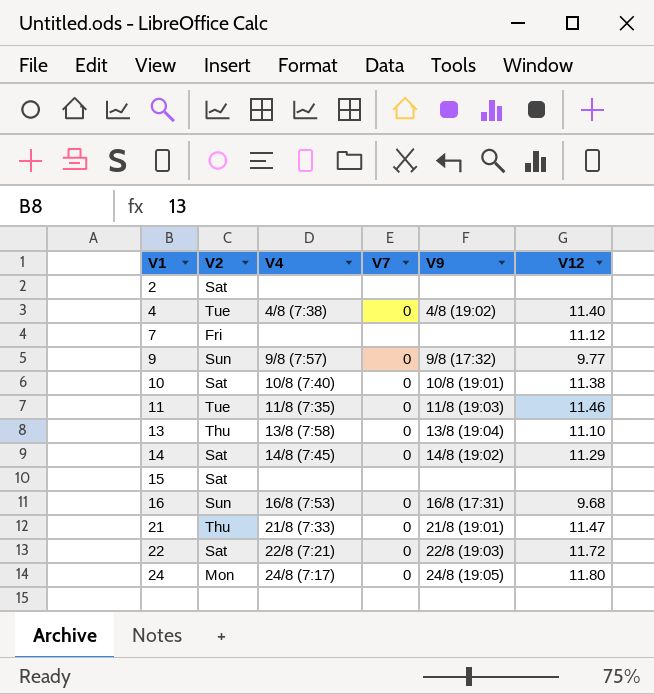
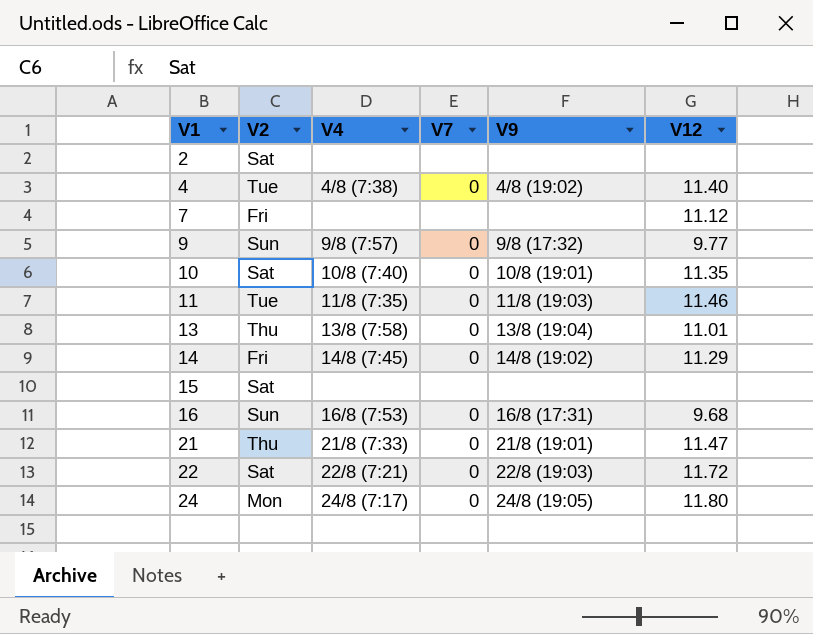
10 | V12: 11.38 -> 11.35
13 | V12: 11.10 -> 11.01
14 | V2: Sat -> Fri

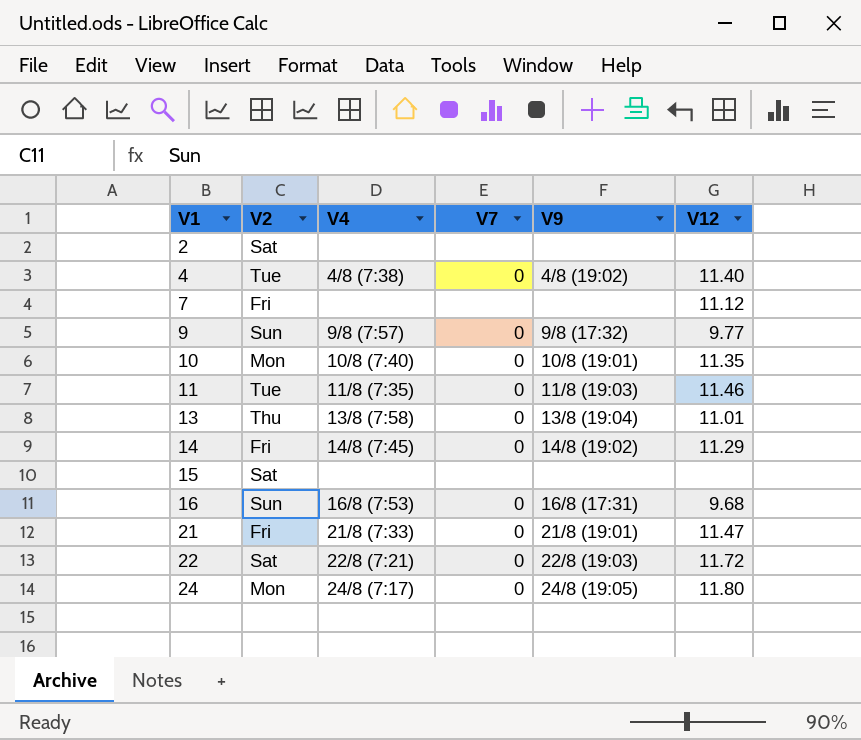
10 | V2: Sat -> Mon
21 | V2: Thu -> Fri

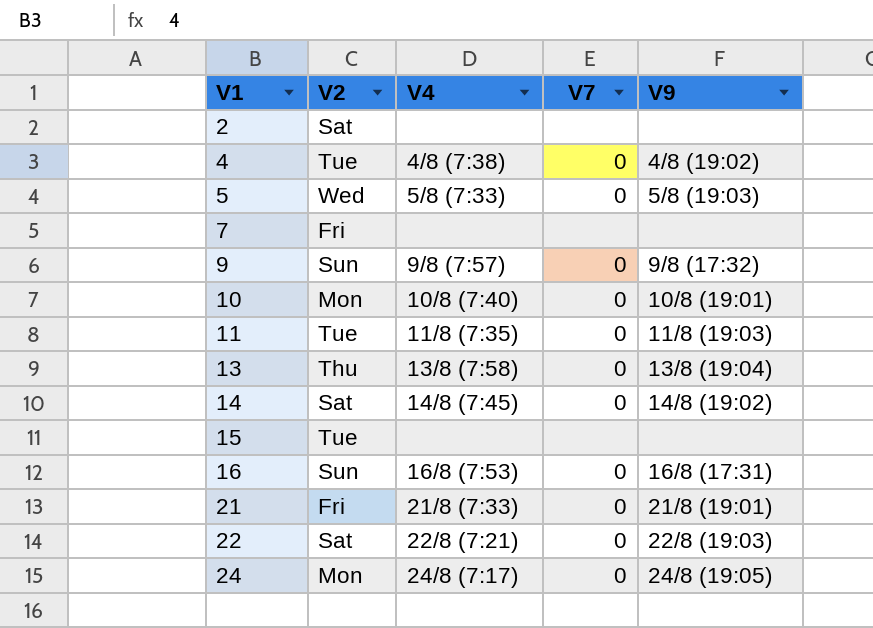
column V12 | position: 6 -> none
row 5: none -> Wed | 5/8 (7:33) | 0 | 5/8 (19:03)
14 | V2: Fri -> Sat
15 | V2: Sat -> Tue

